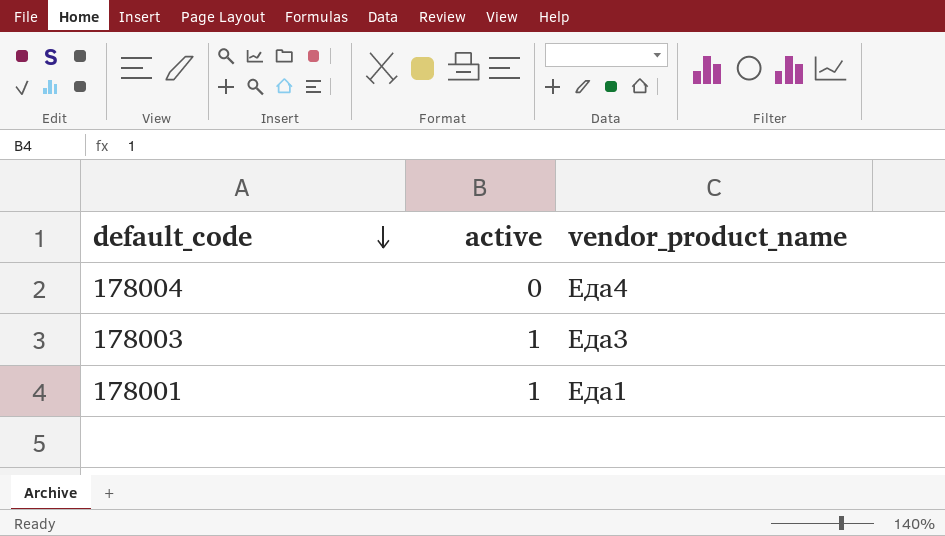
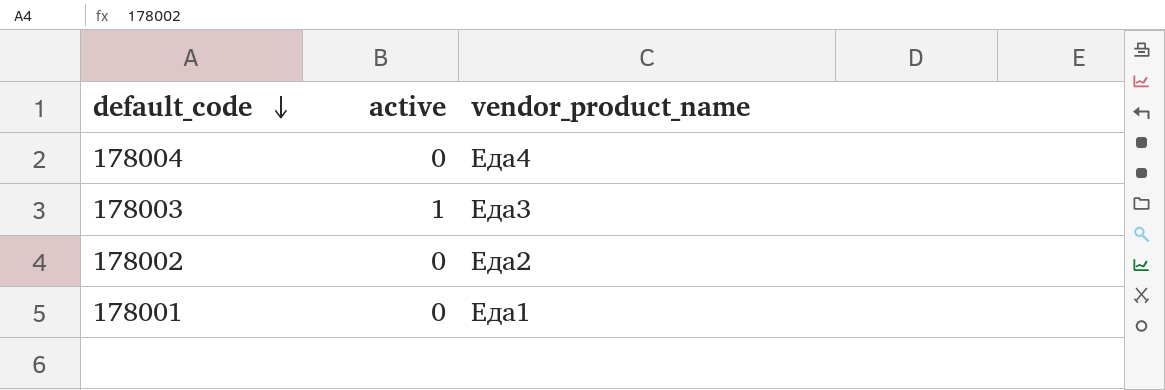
row 178002: none -> 0 | Еда2
178001 | active: 1 -> 0

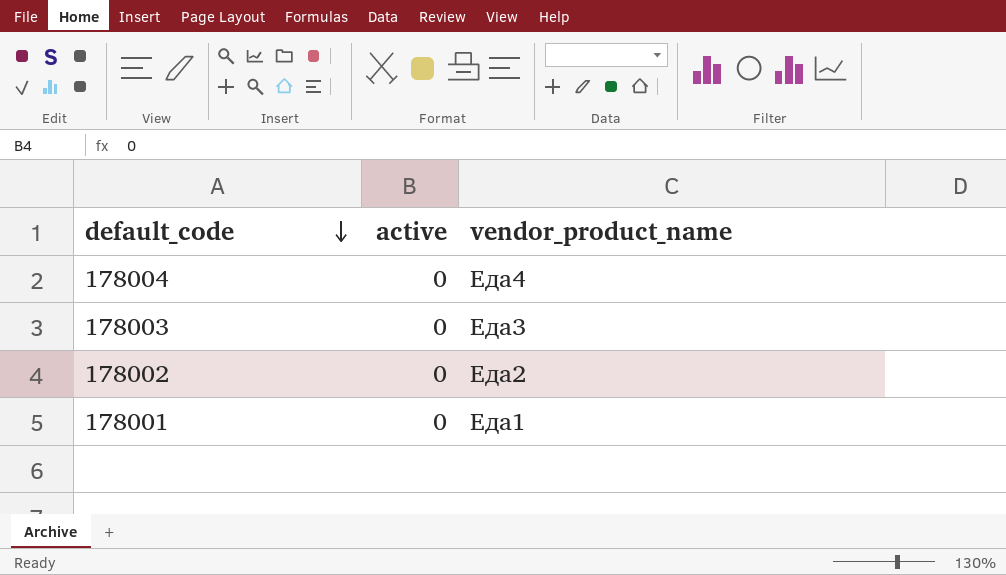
178003 | active: 1 -> 0

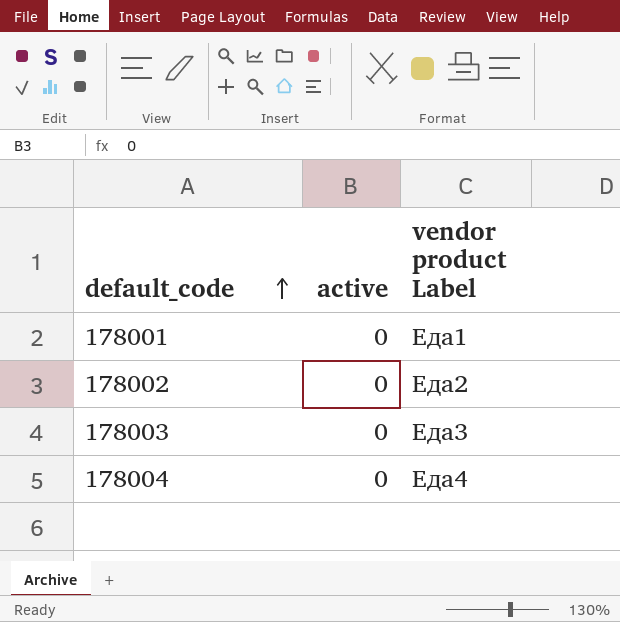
row order: default_code descending -> default_code ascending
column name: vendor_product_name -> vendor product Label

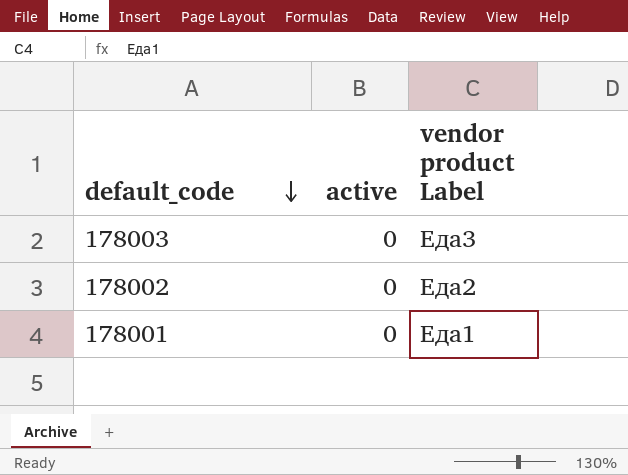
row order: default_code ascending -> default_code descending
row 178004: 0 | Еда4 -> none

